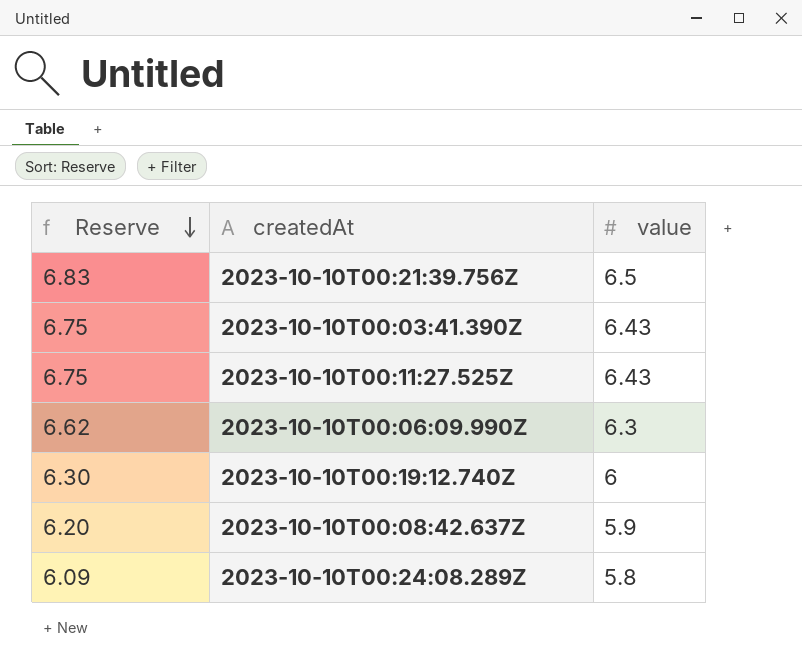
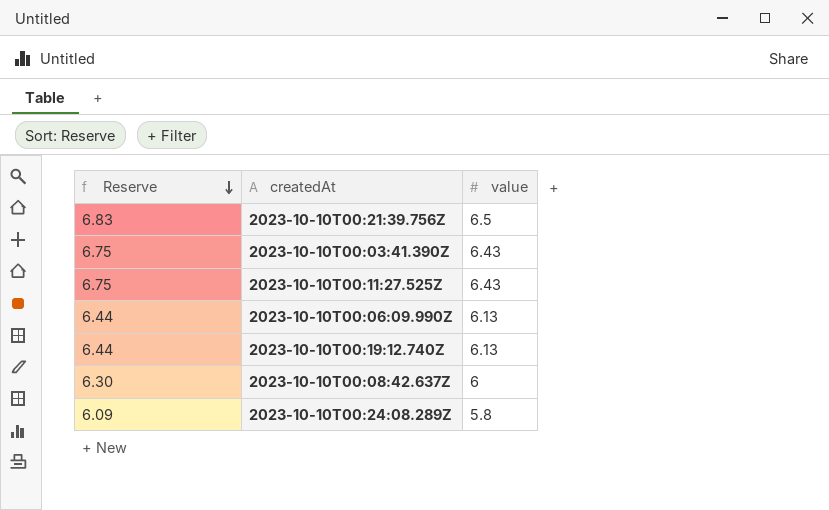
2023-10-10T00:06:09.990Z | Reserve: 6.62 -> 6.44
2023-10-10T00:06:09.990Z | value: 6.3 -> 6.13
2023-10-10T00:19:12.740Z | Reserve: 6.30 -> 6.44
2023-10-10T00:19:12.740Z | value: 6 -> 6.13
2023-10-10T00:08:42.637Z | Reserve: 6.20 -> 6.30
2023-10-10T00:08:42.637Z | value: 5.9 -> 6

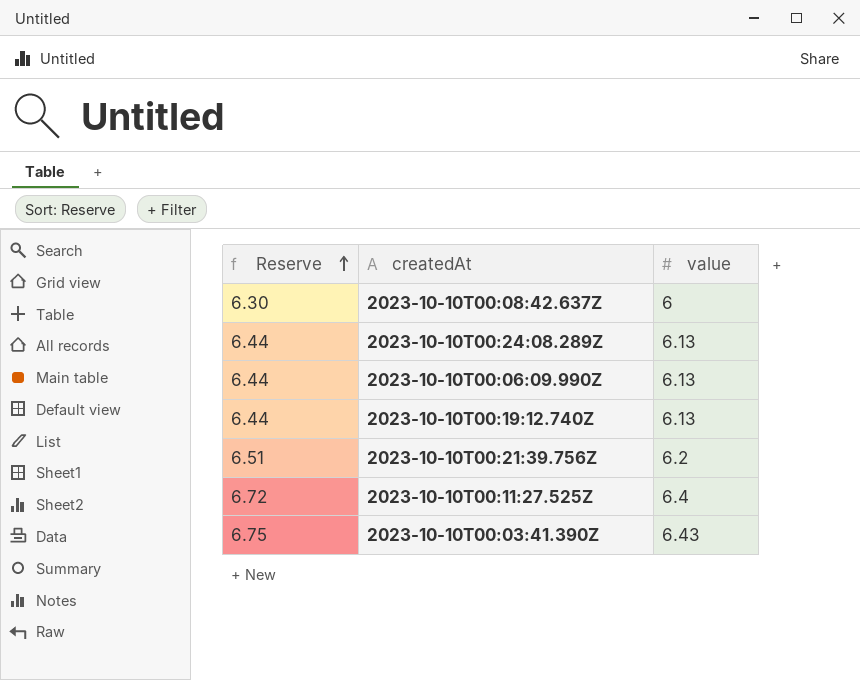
row order: Reserve descending -> Reserve ascending
2023-10-10T00:24:08.289Z | Reserve: 6.09 -> 6.44
2023-10-10T00:24:08.289Z | value: 5.8 -> 6.13
2023-10-10T00:21:39.756Z | Reserve: 6.83 -> 6.51
2023-10-10T00:21:39.756Z | value: 6.5 -> 6.2
2023-10-10T00:11:27.525Z | Reserve: 6.75 -> 6.72
2023-10-10T00:11:27.525Z | value: 6.43 -> 6.4

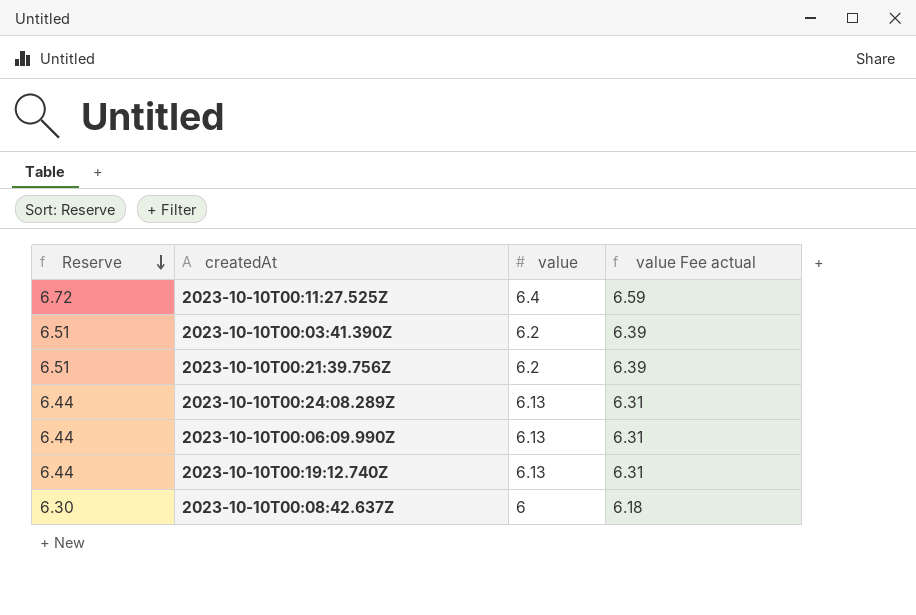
row order: Reserve ascending -> Reserve descending
column value Fee actual | formula: none -> [value] * 1.03
2023-10-10T00:03:41.390Z | Reserve: 6.75 -> 6.51
2023-10-10T00:03:41.390Z | value: 6.43 -> 6.2

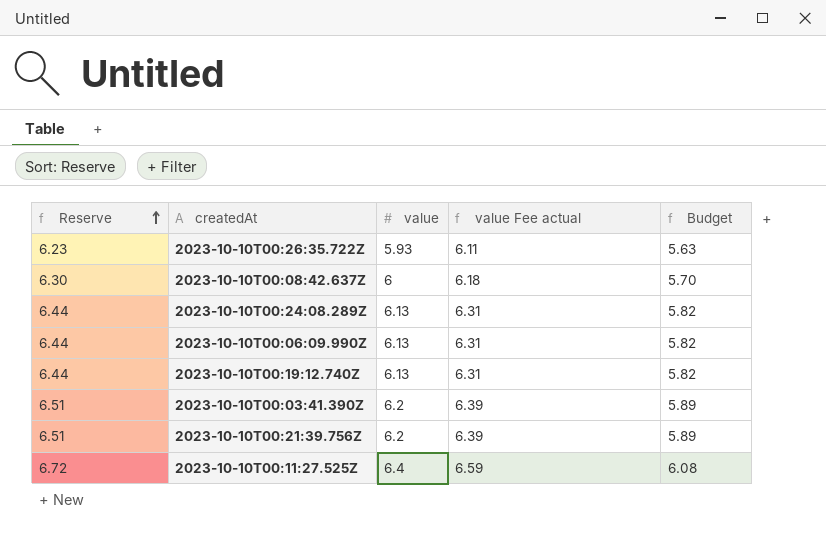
row order: Reserve descending -> Reserve ascending
column Budget | formula: none -> [value] * 0.95
row 2023-10-10T00:26:35.722Z: none -> 6.23 | 5.93 | 6.11 | 5.63

